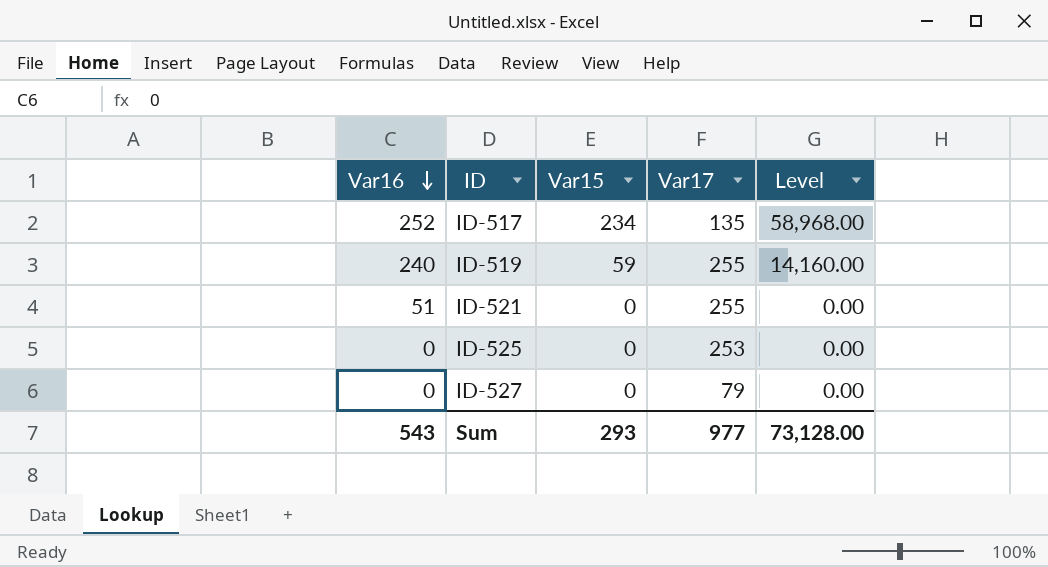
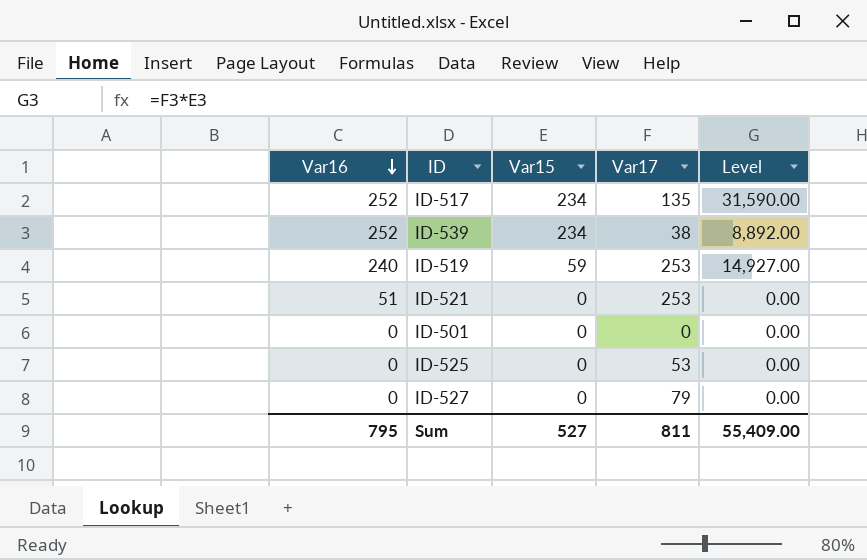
column Level | formula: [Var16] * [Var15] -> [Var15] * [Var17]
row ID-539: none -> 252 | 234 | 38 | 8,892.00
ID-519 | Var17: 255 -> 253
ID-521 | Var17: 255 -> 253
row ID-501: none -> 0 | 0 | 0 | 0.00
ID-525 | Var17: 253 -> 53
Sum | Var16: 543 -> 795
Sum | Var15: 293 -> 527
Sum | Var17: 977 -> 811
Sum | Level: 73,128.00 -> 55,409.00

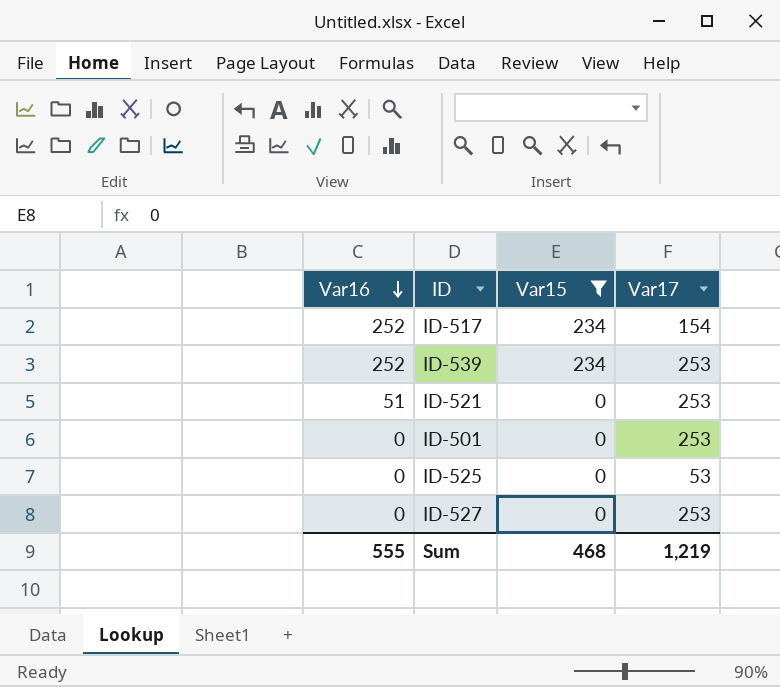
filter: none -> Var15 != 59
column Level | formula: [Var15] * [Var17] -> none
ID-517 | Var17: 135 -> 154
ID-539 | Var17: 38 -> 253
ID-501 | Var17: 0 -> 253
ID-527 | Var17: 79 -> 253
Sum | Var16: 795 -> 555
Sum | Var15: 527 -> 468
Sum | Var17: 811 -> 1,219

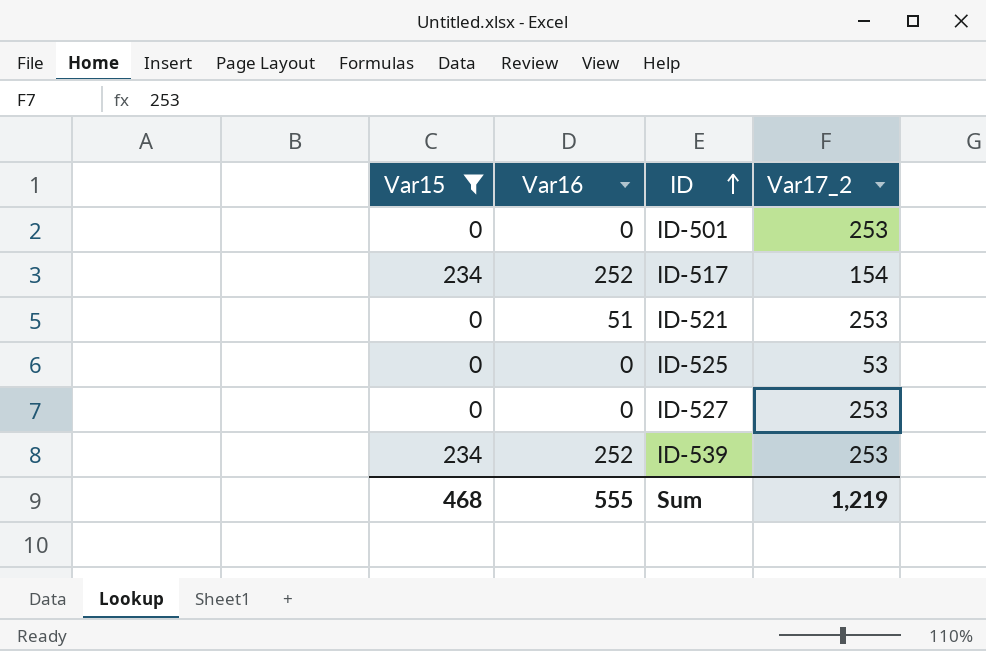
row order: Var16 descending -> ID ascending
column Var15 | position: 3 -> 1
column name: Var17 -> Var17_2

